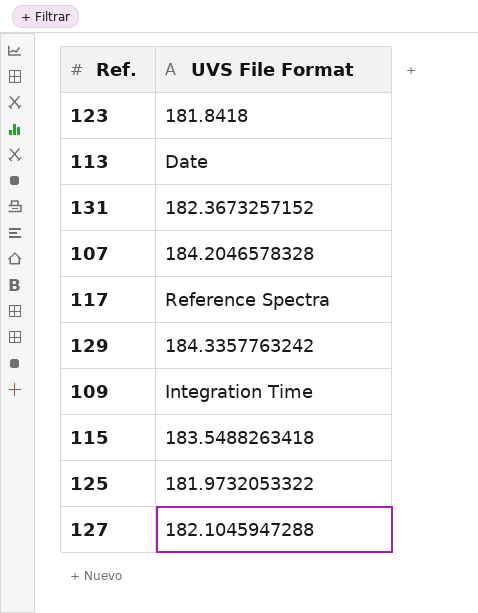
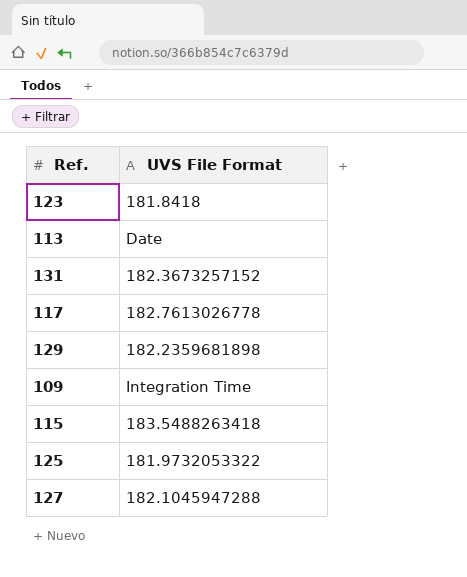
row 107: 184.2046578328 -> none
117 | UVS File Format: Reference Spectra -> 182.7613026778
129 | UVS File Format: 184.3357763242 -> 182.2359681898

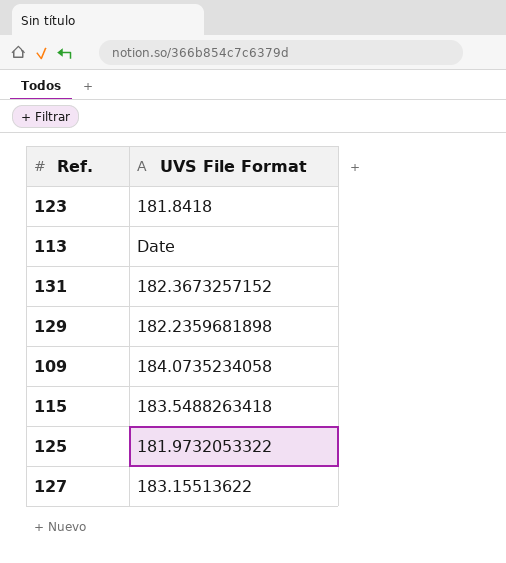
row 117: 182.7613026778 -> none
109 | UVS File Format: Integration Time -> 184.0735234058
127 | UVS File Format: 182.1045947288 -> 183.15513622

